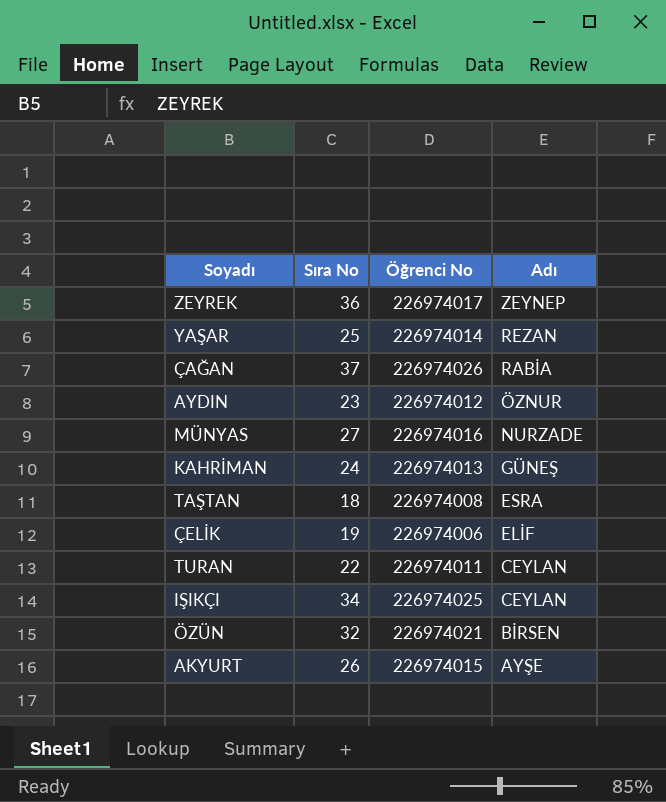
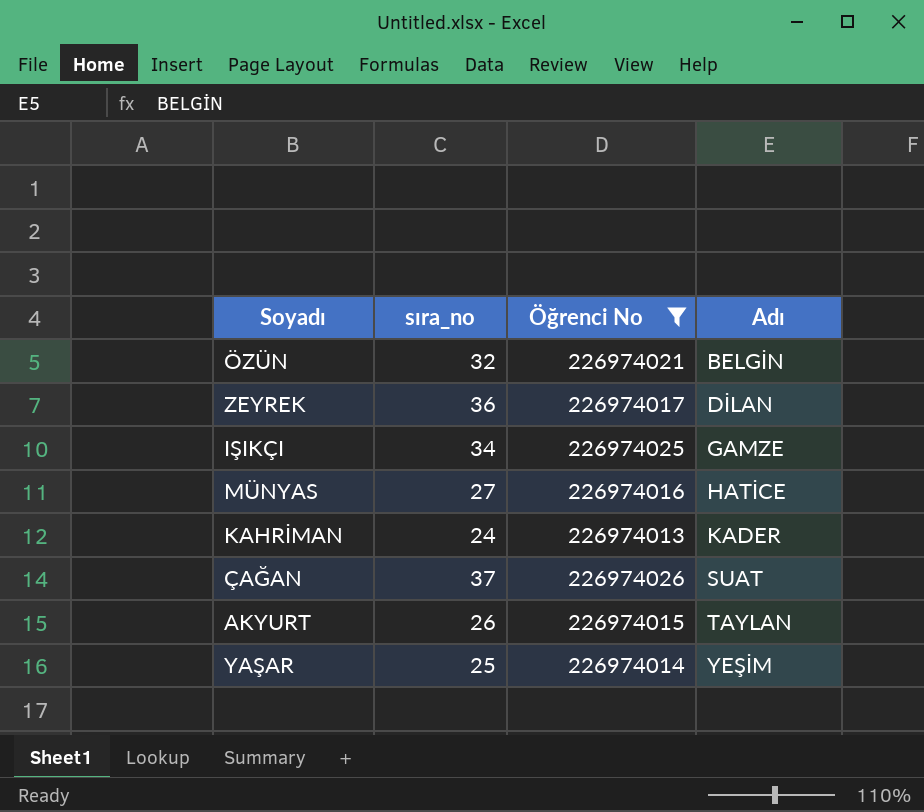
filter: none -> Öğrenci No >= 226974013
row order: Adı descending -> Adı ascending
column name: Sıra No -> sıra_no
ÖZÜN | Adı: BİRSEN -> BELGİN
ZEYREK | Adı: ZEYNEP -> DİLAN
IŞIKÇI | Adı: CEYLAN -> GAMZE
MÜNYAS | Adı: NURZADE -> HATİCE
KAHRİMAN | Adı: GÜNEŞ -> KADER
ÇAĞAN | Adı: RABİA -> SUAT
AKYURT | Adı: AYŞE -> TAYLAN
YAŞAR | Adı: REZAN -> YEŞİM

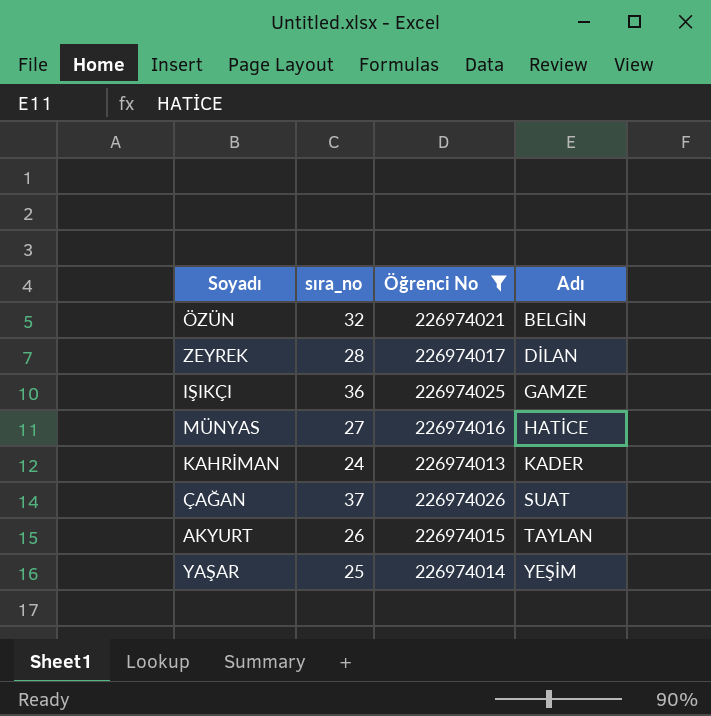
ZEYREK | sıra_no: 36 -> 28
IŞIKÇI | sıra_no: 34 -> 36

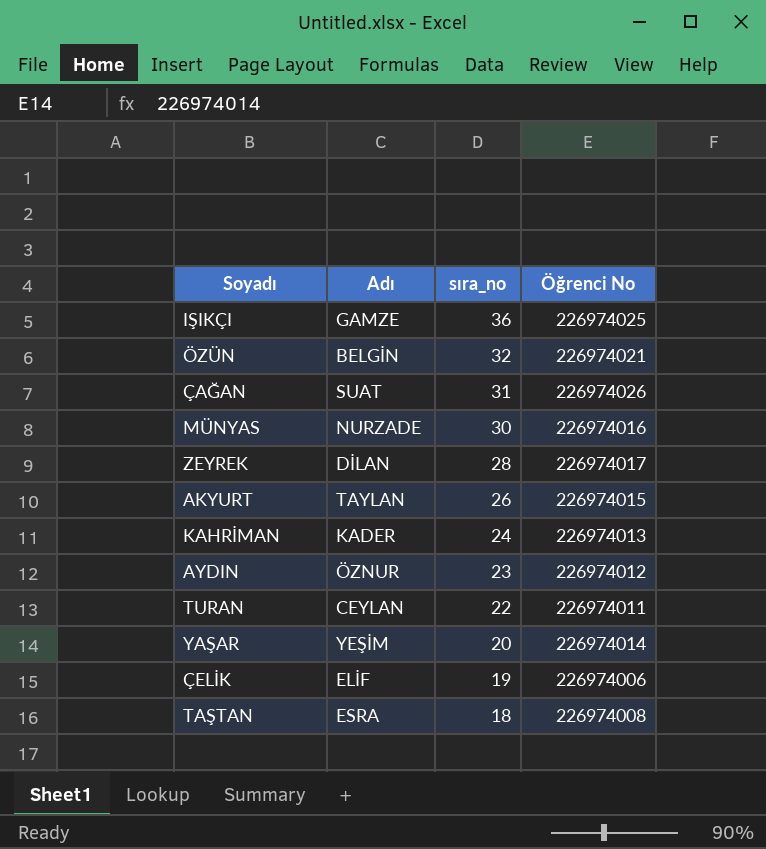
filter: Öğrenci No >= 226974013 -> none
row order: Adı ascending -> sıra_no descending
column Adı | position: 4 -> 2
ÇAĞAN | sıra_no: 37 -> 31
MÜNYAS | Adı: HATİCE -> NURZADE
MÜNYAS | sıra_no: 27 -> 30
YAŞAR | sıra_no: 25 -> 20

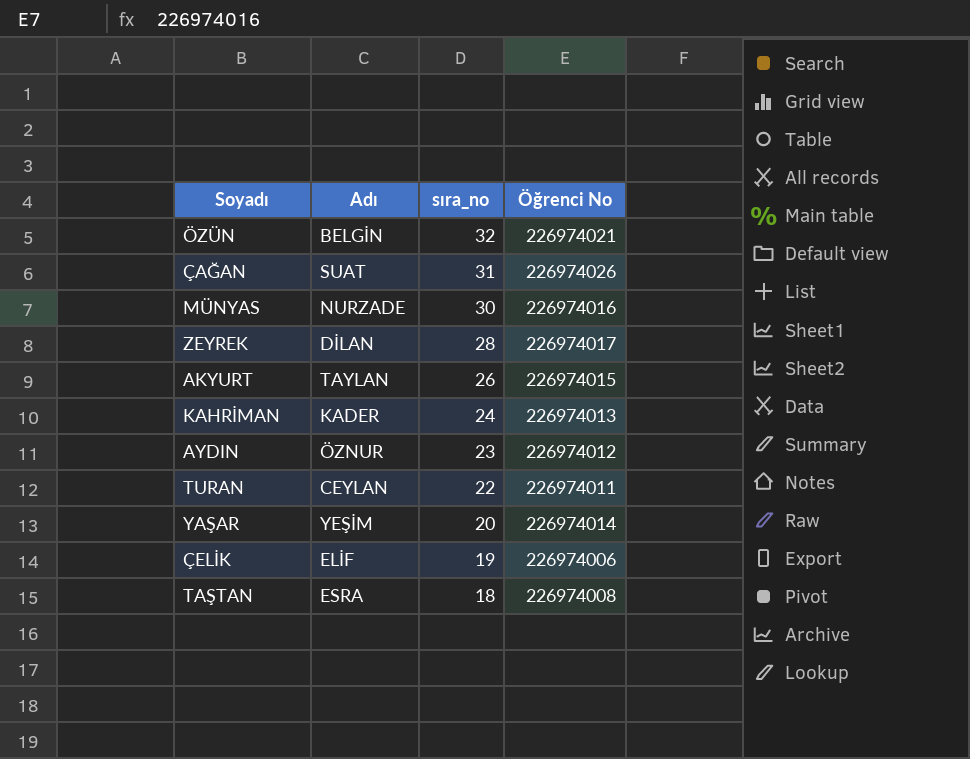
row IŞIKÇI: GAMZE | 36 | 226974025 -> none

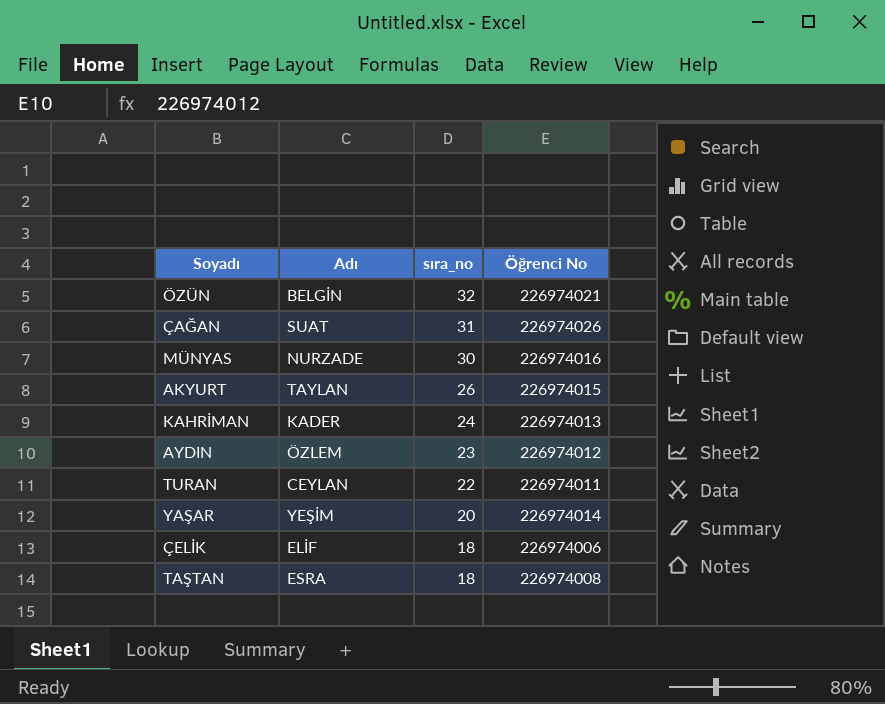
row ZEYREK: DİLAN | 28 | 226974017 -> none
AYDIN | Adı: ÖZNUR -> ÖZLEM
ÇELİK | sıra_no: 19 -> 18

